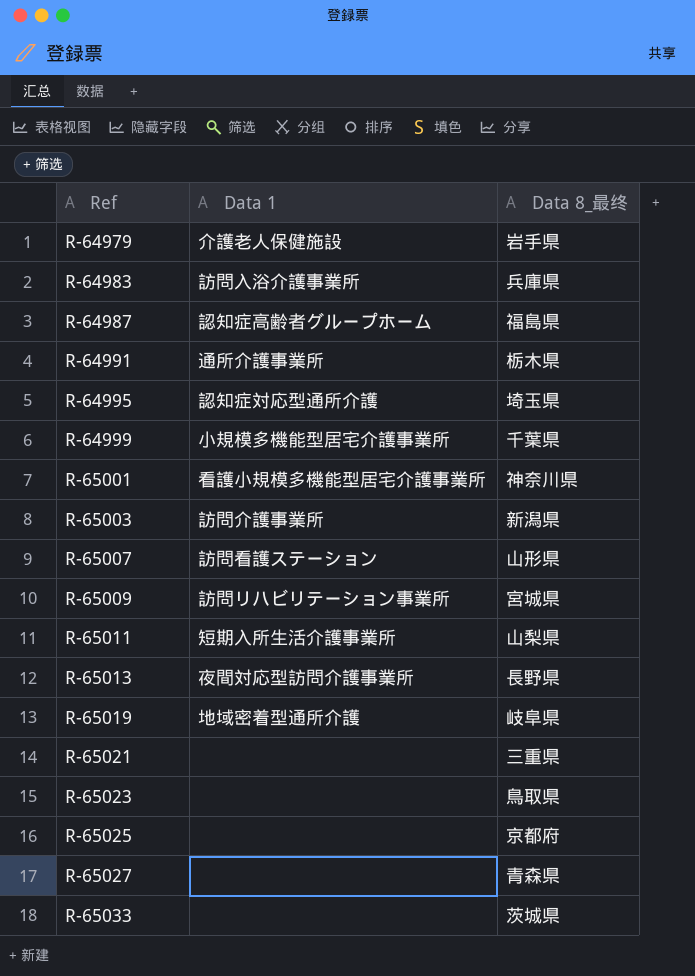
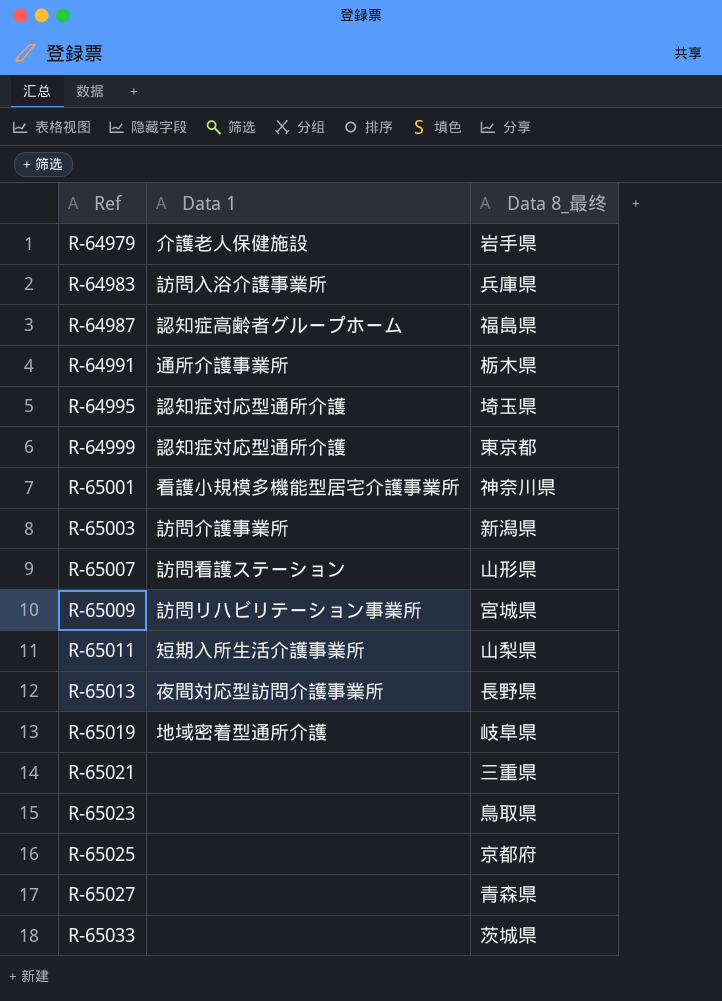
R-64999 | Data 1: 小規模多機能型居宅介護事業所 -> 認知症対応型通所介護
R-64999 | Data 8_最终: 千葉県 -> 東京都

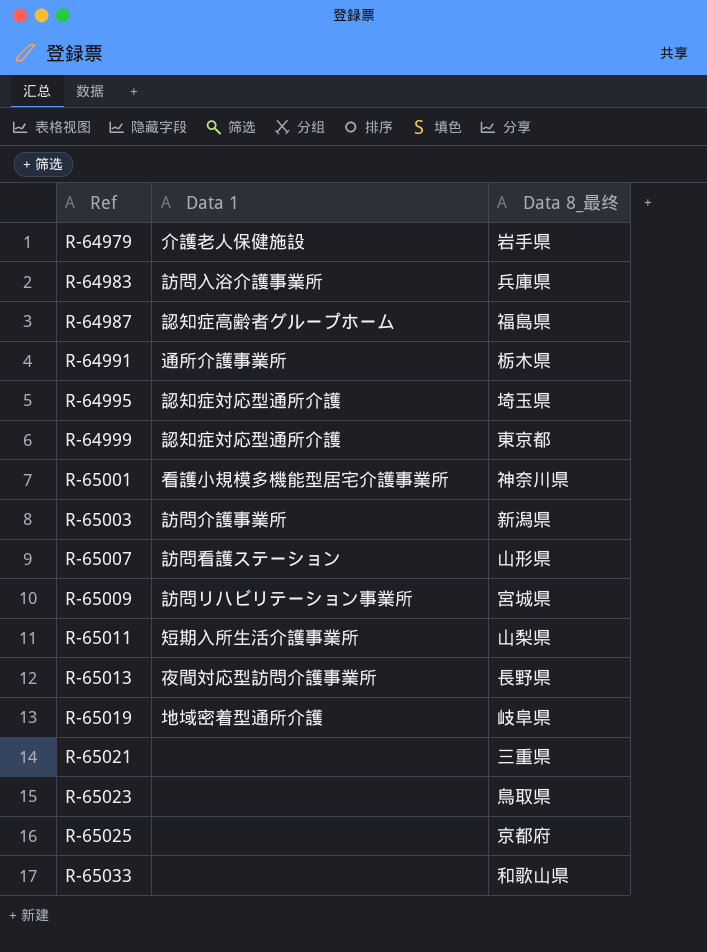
row R-65027: none | 青森県 -> none
R-65033 | Data 8_最终: 茨城県 -> 和歌山県

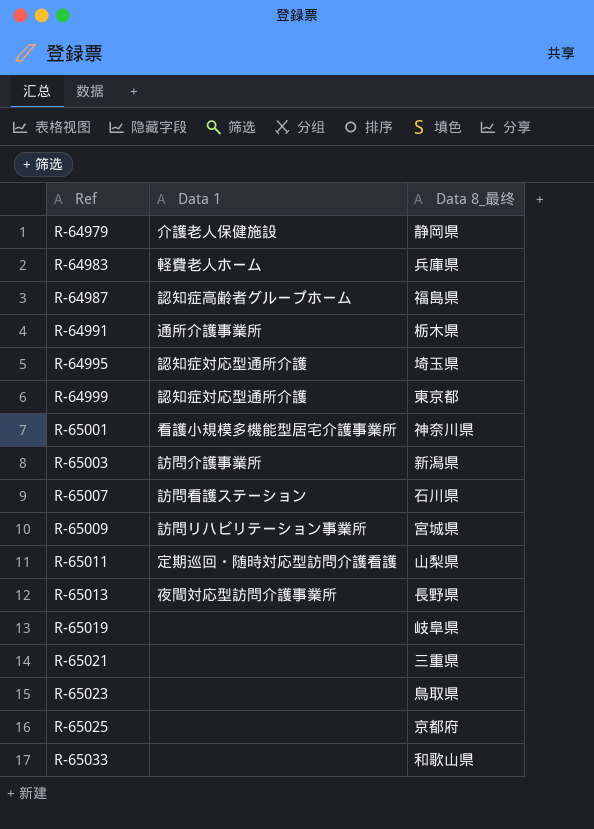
R-64979 | Data 8_最终: 岩手県 -> 静岡県
R-64983 | Data 1: 訪問入浴介護事業所 -> 軽費老人ホーム
R-65007 | Data 8_最终: 山形県 -> 石川県
R-65011 | Data 1: 短期入所生活介護事業所 -> 定期巡回・随時対応型訪問介護看護
R-65019 | Data 1: 地域密着型通所介護 -> none

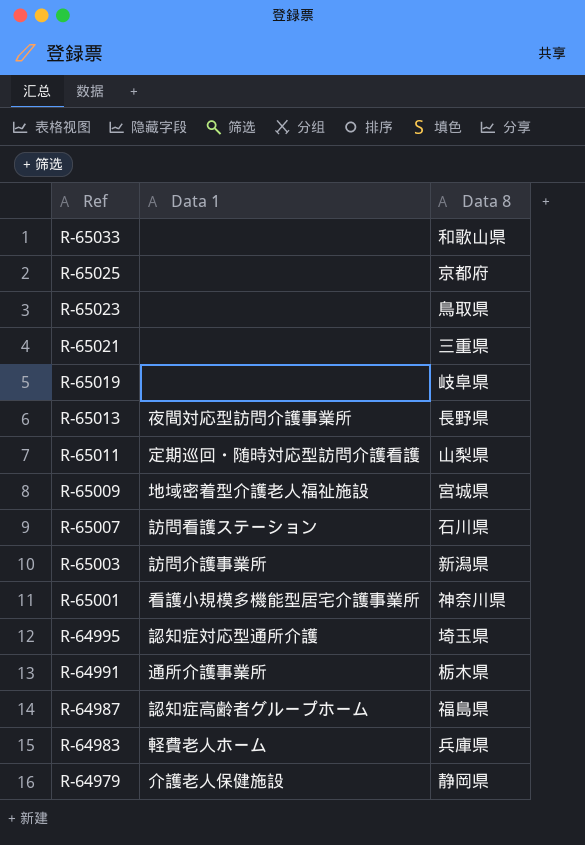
row order: Ref ascending -> Ref descending
column name: Data 8_最终 -> Data 8
row R-64999: 認知症対応型通所介護 | 東京都 -> none
R-65009 | Data 1: 訪問リハビリテーション事業所 -> 地域密着型介護老人福祉施設

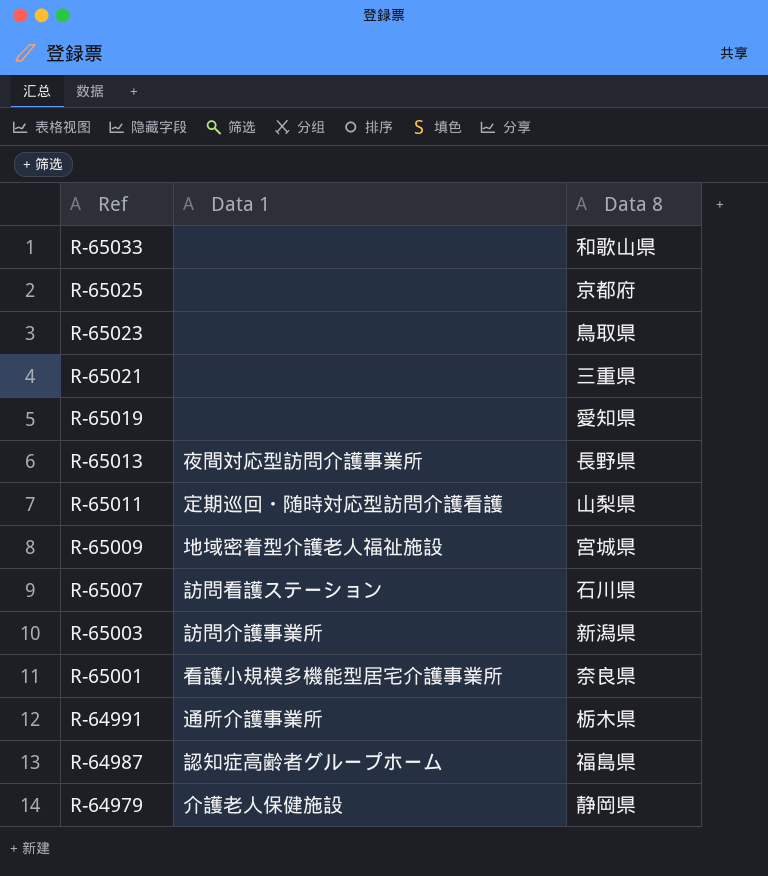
row R-64995: 認知症対応型通所介護 | 埼玉県 -> none
row R-64983: 軽費老人ホーム | 兵庫県 -> none
R-65019 | Data 8: 岐阜県 -> 愛知県
R-65001 | Data 8: 神奈川県 -> 奈良県

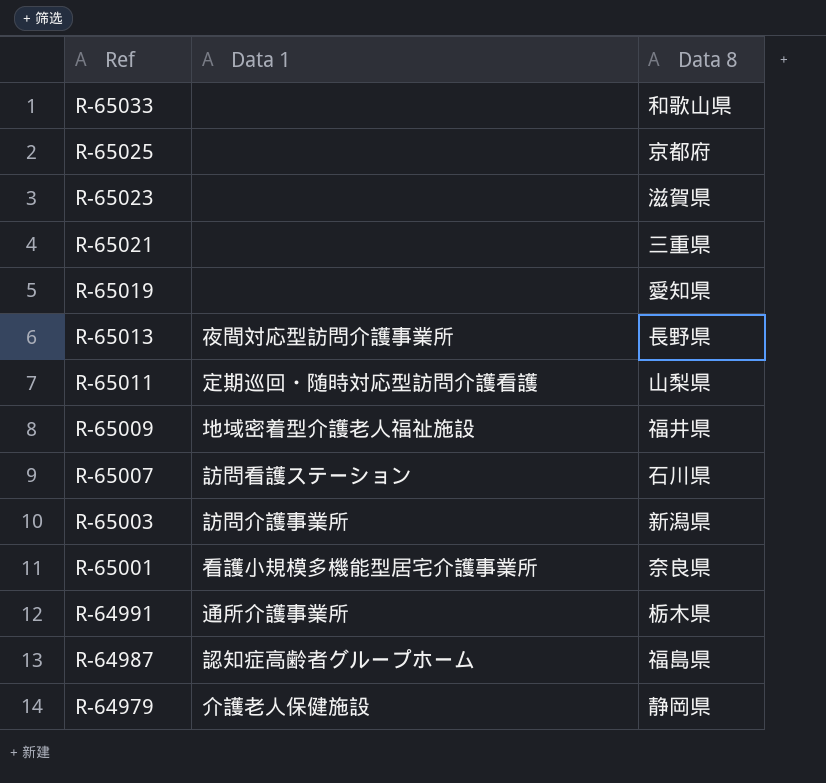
R-65023 | Data 8: 鳥取県 -> 滋賀県
R-65009 | Data 8: 宮城県 -> 福井県

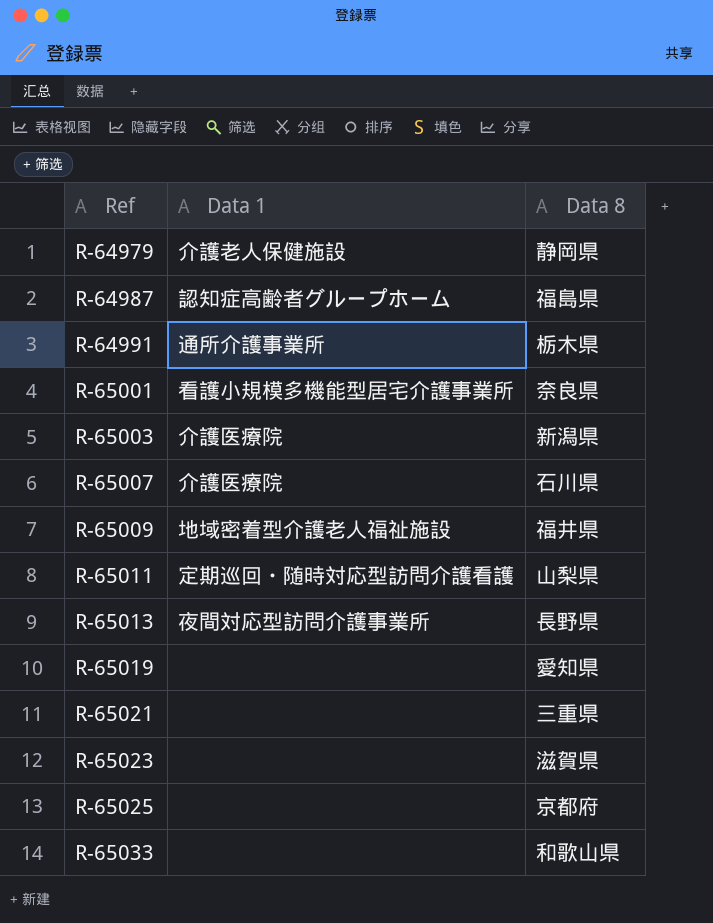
row order: Ref descending -> Ref ascending
R-65003 | Data 1: 訪問介護事業所 -> 介護医療院
R-65007 | Data 1: 訪問看護ステーション -> 介護医療院

